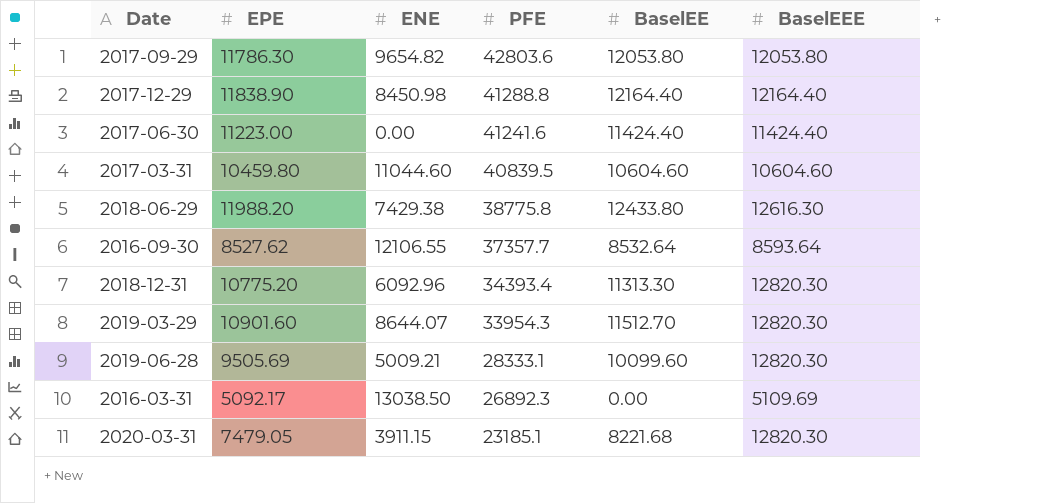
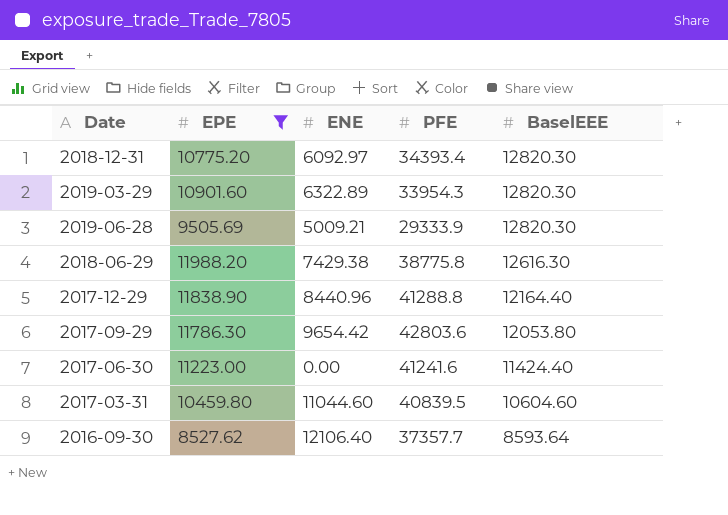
filter: none -> EPE >= 8527.62
row order: PFE descending -> BaselEEE descending
column BaselEE | position: 5 -> none
2018-12-31 | ENE: 6092.96 -> 6092.97
2019-03-29 | ENE: 8644.07 -> 6322.89
2019-06-28 | PFE: 28333.1 -> 29333.9
2017-12-29 | ENE: 8450.98 -> 8440.96
2017-09-29 | ENE: 9654.82 -> 9654.42
2016-09-30 | ENE: 12106.55 -> 12106.40

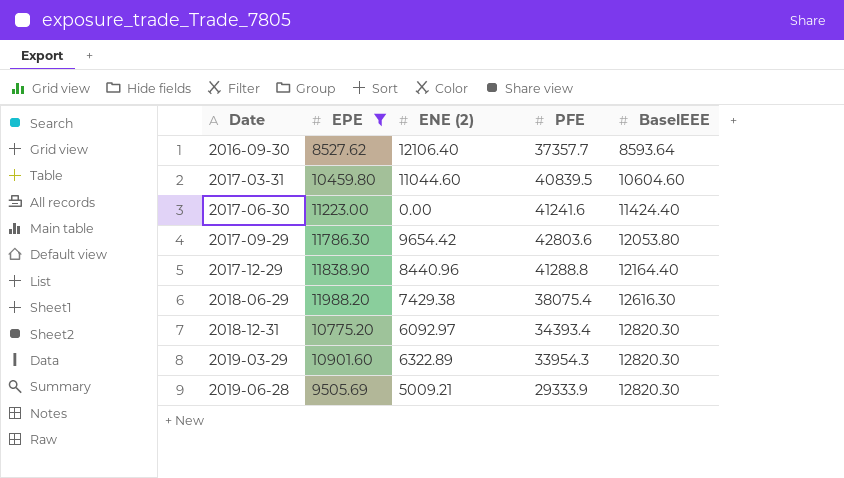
row order: BaselEEE descending -> Date ascending
column name: ENE -> ENE (2)
2018-06-29 | PFE: 38775.8 -> 38075.4

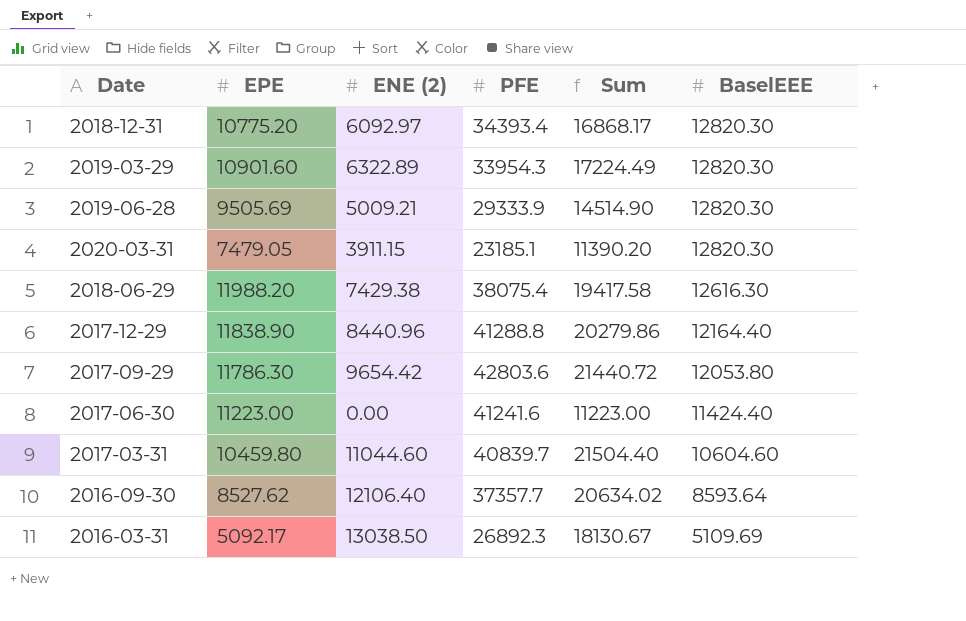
filter: EPE >= 8527.62 -> none
row order: Date ascending -> BaselEEE descending
column Sum | formula: none -> [EPE] + [ENE (2)]
2017-03-31 | PFE: 40839.5 -> 40839.7

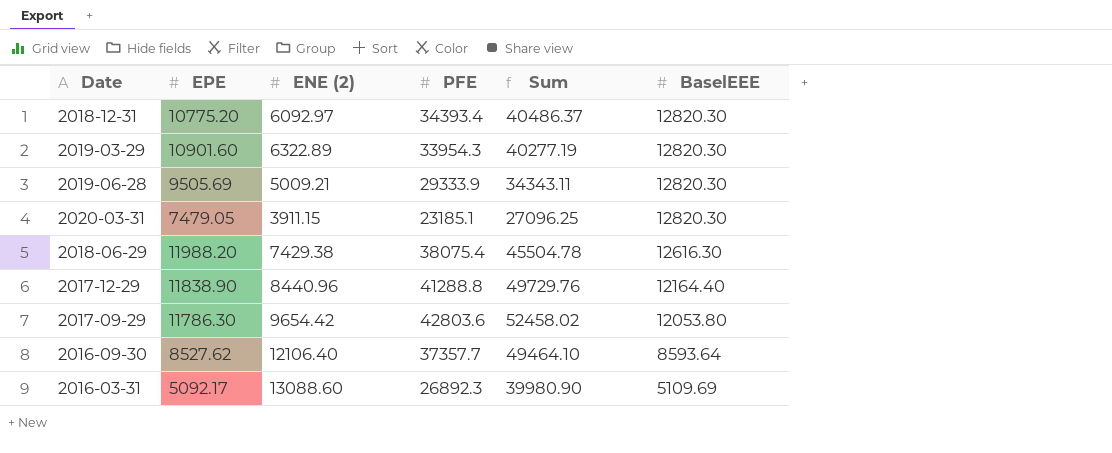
column Sum | formula: [EPE] + [ENE (2)] -> [ENE (2)] + [PFE]
row 2017-06-30: 11223.00 | 0.00 | 41241.6 | 11223.00 | 11424.40 -> none
row 2017-03-31: 10459.80 | 11044.60 | 40839.7 | 21504.40 | 10604.60 -> none
2016-03-31 | ENE (2): 13038.50 -> 13088.60

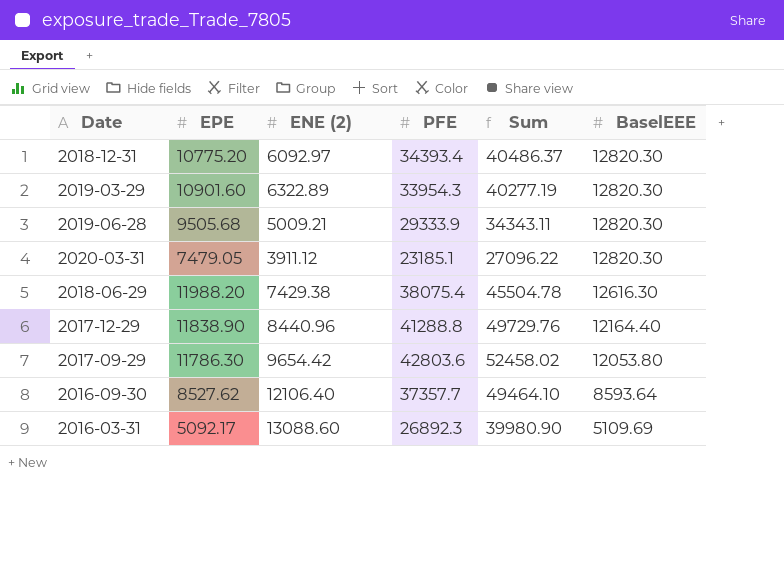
2019-06-28 | EPE: 9505.69 -> 9505.68
2020-03-31 | ENE (2): 3911.15 -> 3911.12
2020-03-31 | Sum: 27096.25 -> 27096.22

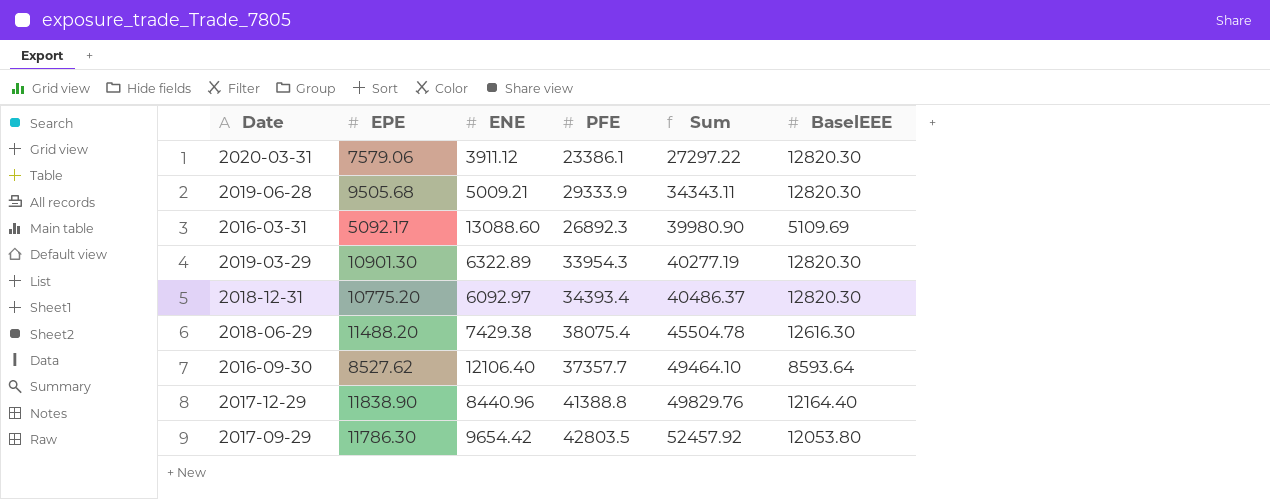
row order: BaselEEE descending -> Sum ascending
column name: ENE (2) -> ENE
2020-03-31 | EPE: 7479.05 -> 7579.06
2020-03-31 | PFE: 23185.1 -> 23386.1
2020-03-31 | Sum: 27096.22 -> 27297.22
2019-03-29 | EPE: 10901.60 -> 10901.30
2018-06-29 | EPE: 11988.20 -> 11488.20
2017-12-29 | PFE: 41288.8 -> 41388.8
2017-12-29 | Sum: 49729.76 -> 49829.76
2017-09-29 | PFE: 42803.6 -> 42803.5
2017-09-29 | Sum: 52458.02 -> 52457.92

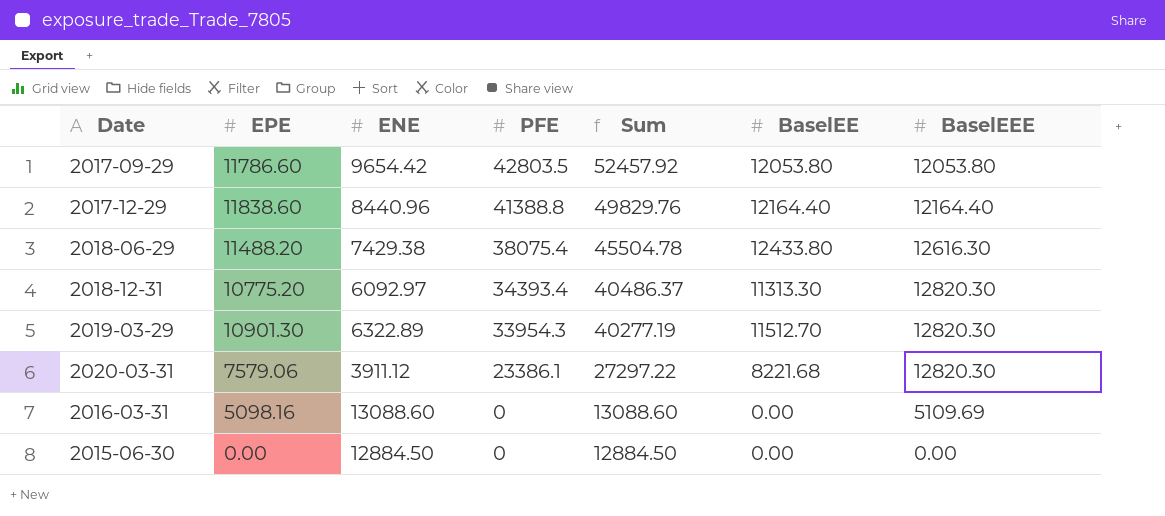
row order: Sum ascending -> PFE descending
column BaselEE | position: none -> 6
row 2019-06-28: 9505.68 | 5009.21 | 29333.9 | 34343.11 | 12820.30 -> none
row 2016-09-30: 8527.62 | 12106.40 | 37357.7 | 49464.10 | 8593.64 -> none
2017-09-29 | EPE: 11786.30 -> 11786.60
2017-12-29 | EPE: 11838.90 -> 11838.60
2016-03-31 | EPE: 5092.17 -> 5098.16
2016-03-31 | PFE: 26892.3 -> 0
2016-03-31 | Sum: 39980.90 -> 13088.60
row 2015-06-30: none -> 0.00 | 12884.50 | 0 | 12884.50 | 0.00 | 0.00

